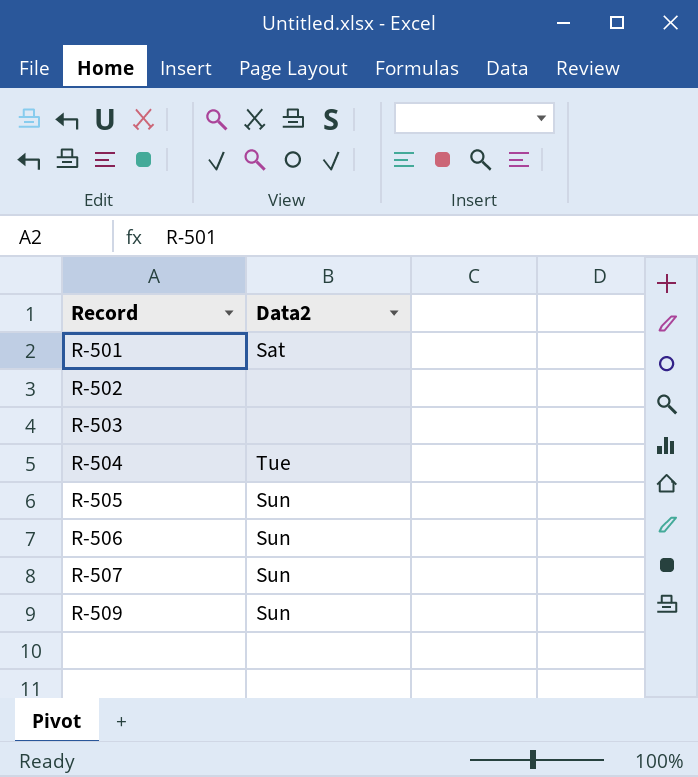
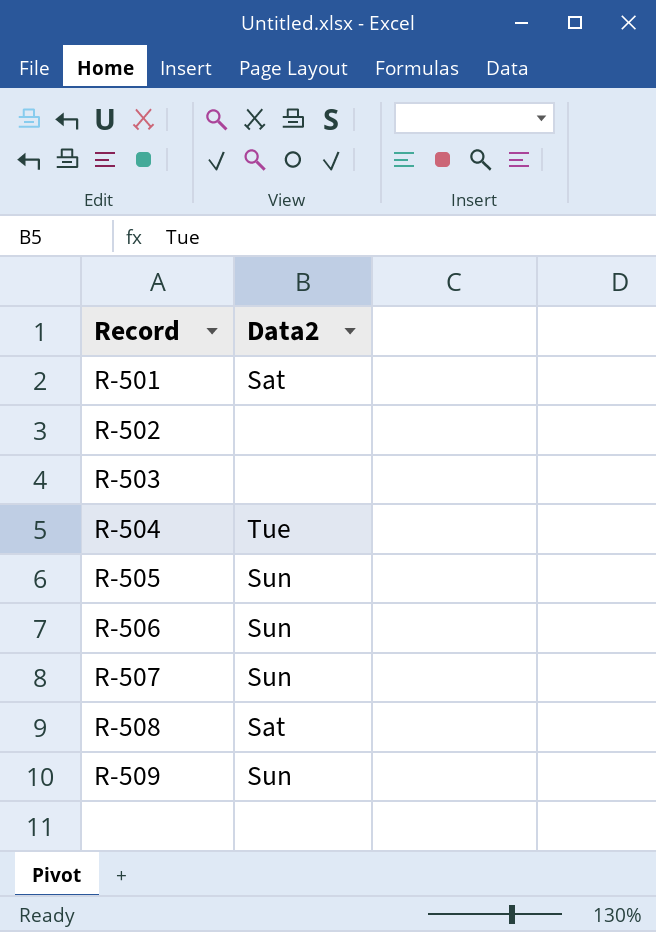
row R-508: none -> Sat

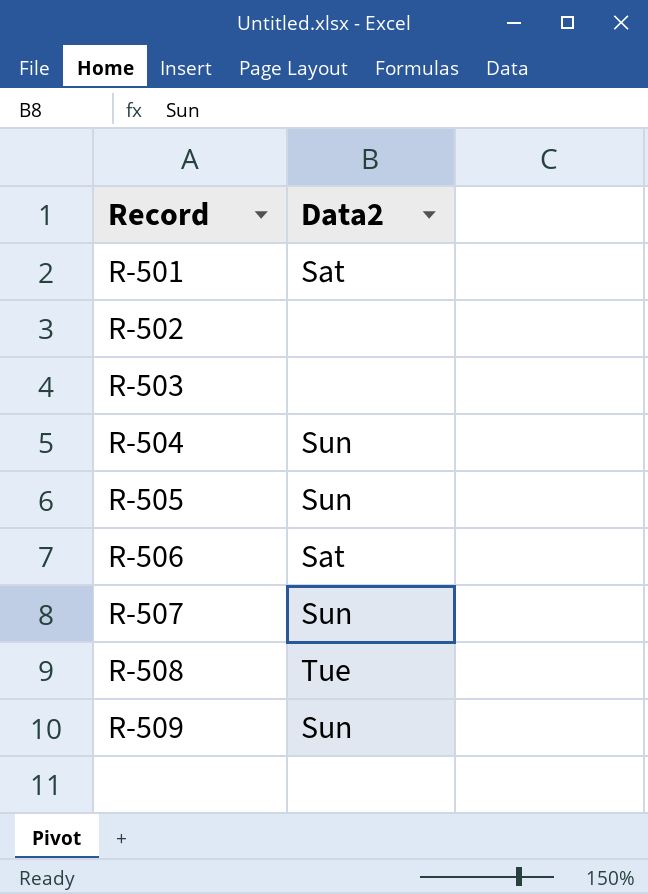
R-504 | Data2: Tue -> Sun
R-506 | Data2: Sun -> Sat
R-508 | Data2: Sat -> Tue

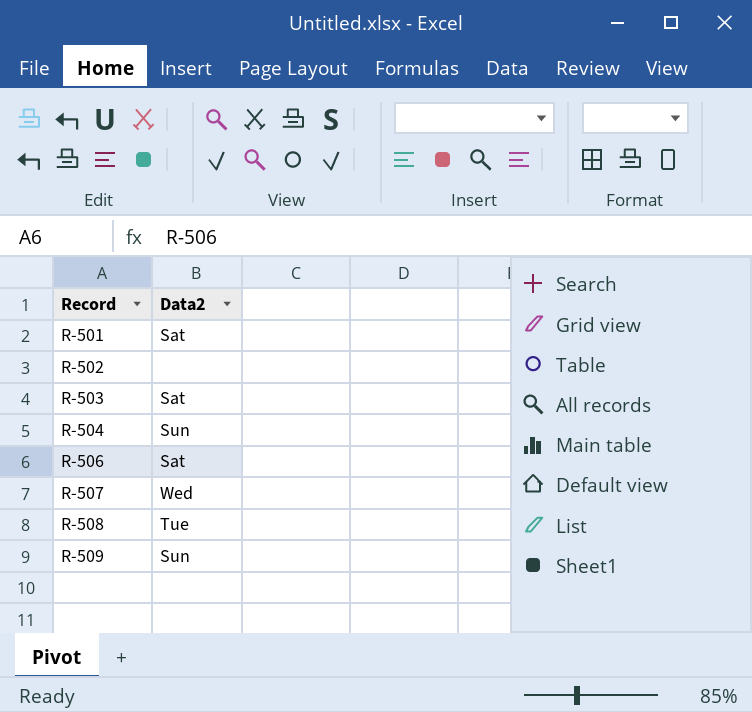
row R-505: Sun -> none
R-503 | Data2: none -> Sat
R-507 | Data2: Sun -> Wed

